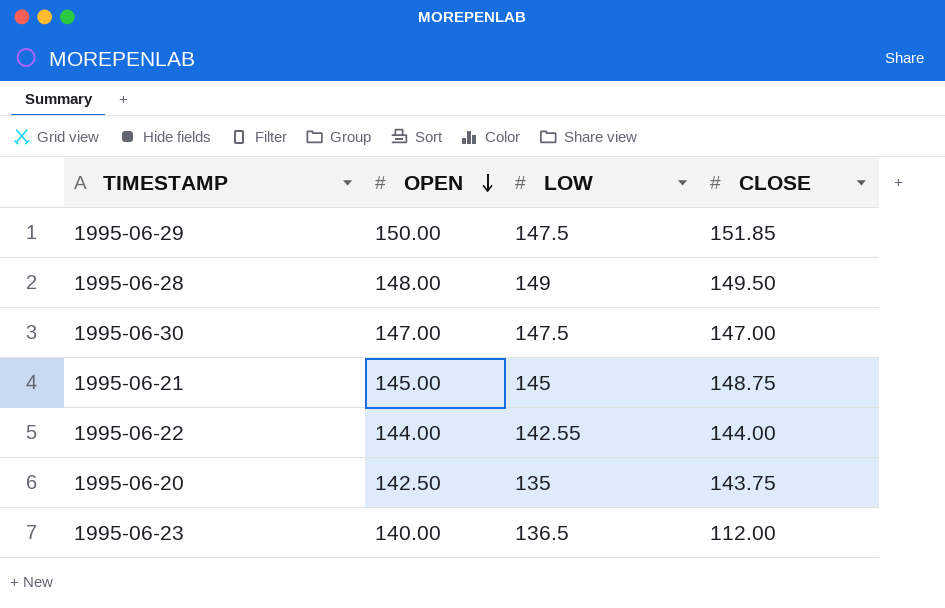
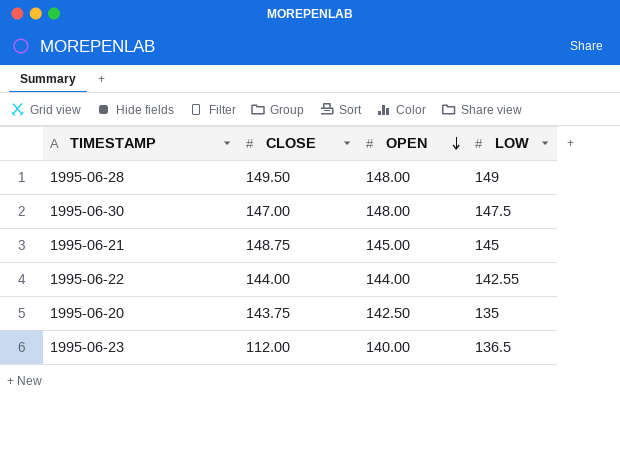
column CLOSE | position: 4 -> 2
row 1995-06-29: 150.00 | 147.5 | 151.85 -> none
1995-06-30 | OPEN: 147.00 -> 148.00

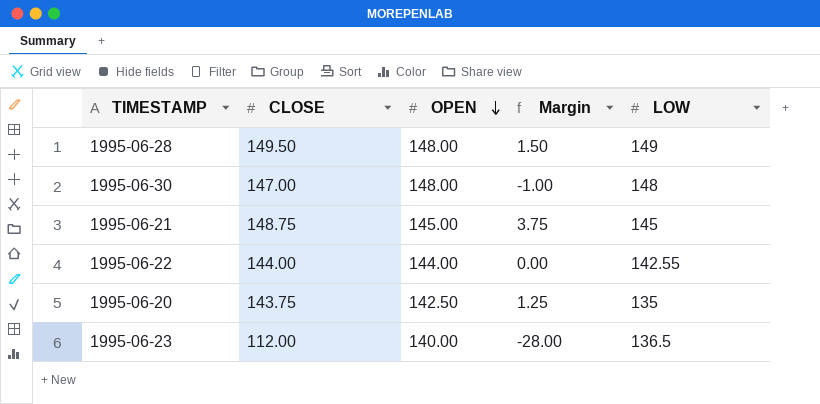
column Margin | formula: none -> [CLOSE] - [OPEN]
1995-06-30 | LOW: 147.5 -> 148

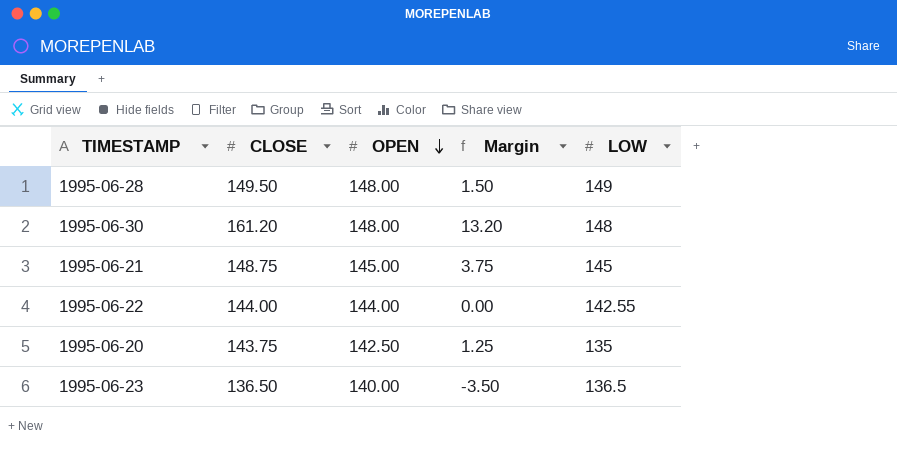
1995-06-30 | CLOSE: 147.00 -> 161.20
1995-06-30 | Margin: -1.00 -> 13.20
1995-06-23 | CLOSE: 112.00 -> 136.50
1995-06-23 | Margin: -28.00 -> -3.50

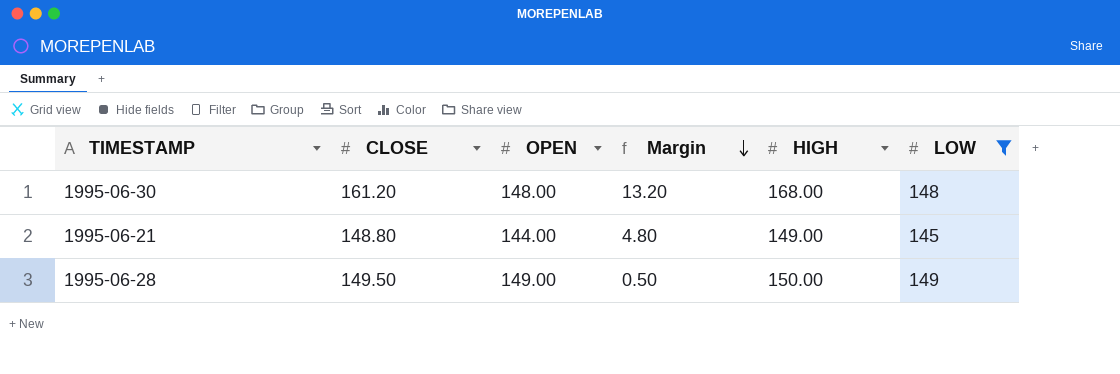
filter: none -> LOW >= 145
row order: OPEN descending -> Margin descending
column HIGH | position: none -> 5
1995-06-21 | CLOSE: 148.75 -> 148.80
1995-06-21 | OPEN: 145.00 -> 144.00
1995-06-21 | Margin: 3.75 -> 4.80
1995-06-28 | OPEN: 148.00 -> 149.00
1995-06-28 | Margin: 1.50 -> 0.50

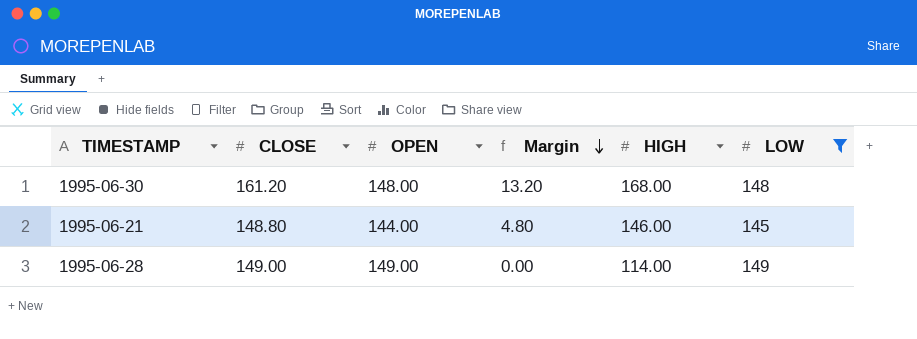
1995-06-21 | HIGH: 149.00 -> 146.00
1995-06-28 | CLOSE: 149.50 -> 149.00
1995-06-28 | Margin: 0.50 -> 0.00
1995-06-28 | HIGH: 150.00 -> 114.00

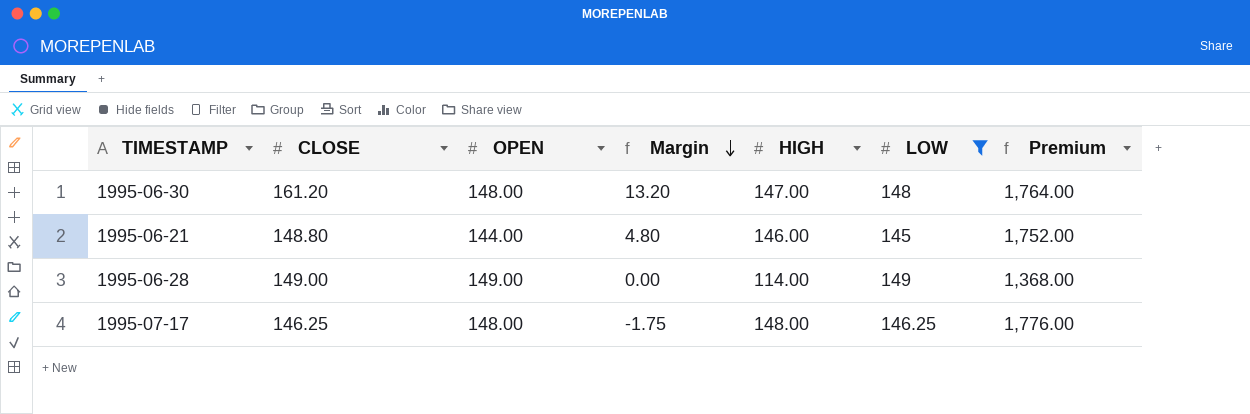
column Premium | formula: none -> [HIGH] * 12
1995-06-30 | HIGH: 168.00 -> 147.00
row 1995-07-17: none -> 146.25 | 148.00 | -1.75 | 148.00 | 146.25 | 1,776.00

